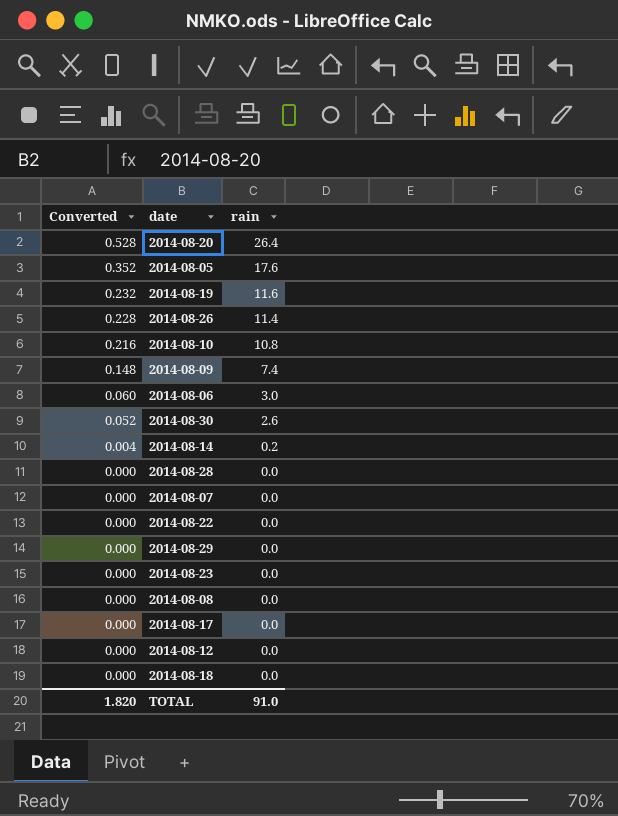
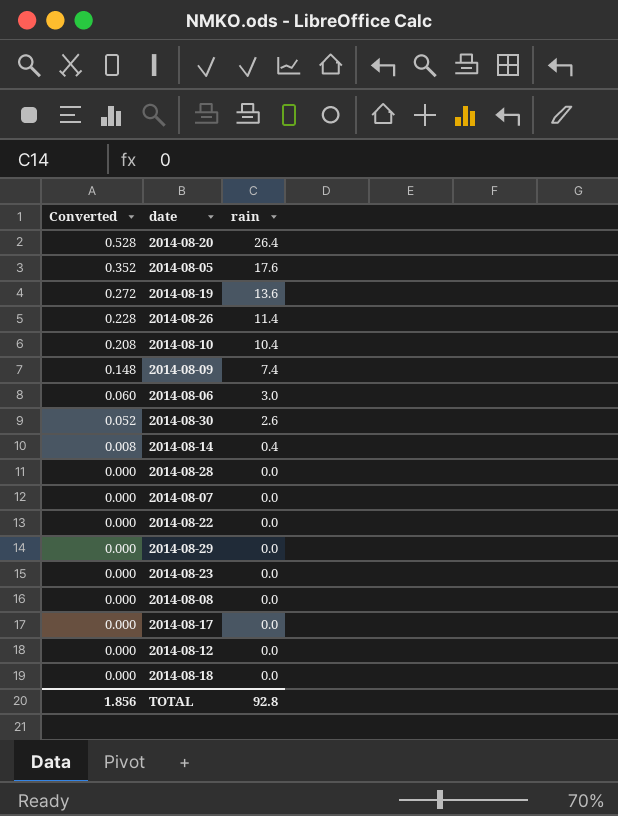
2014-08-19 | Converted: 0.232 -> 0.272
2014-08-19 | rain: 11.6 -> 13.6
2014-08-10 | Converted: 0.216 -> 0.208
2014-08-10 | rain: 10.8 -> 10.4
2014-08-14 | Converted: 0.004 -> 0.008
2014-08-14 | rain: 0.2 -> 0.4
TOTAL | Converted: 1.820 -> 1.856
TOTAL | rain: 91.0 -> 92.8

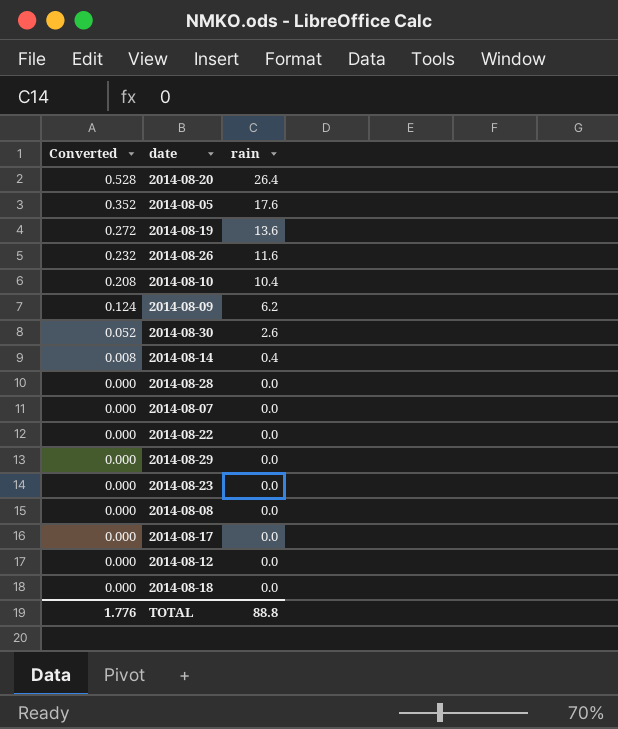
row 2014-08-06: 0.060 | 3.0 -> none
2014-08-26 | Converted: 0.228 -> 0.232
2014-08-26 | rain: 11.4 -> 11.6
2014-08-09 | Converted: 0.148 -> 0.124
2014-08-09 | rain: 7.4 -> 6.2
TOTAL | Converted: 1.856 -> 1.776
TOTAL | rain: 92.8 -> 88.8

